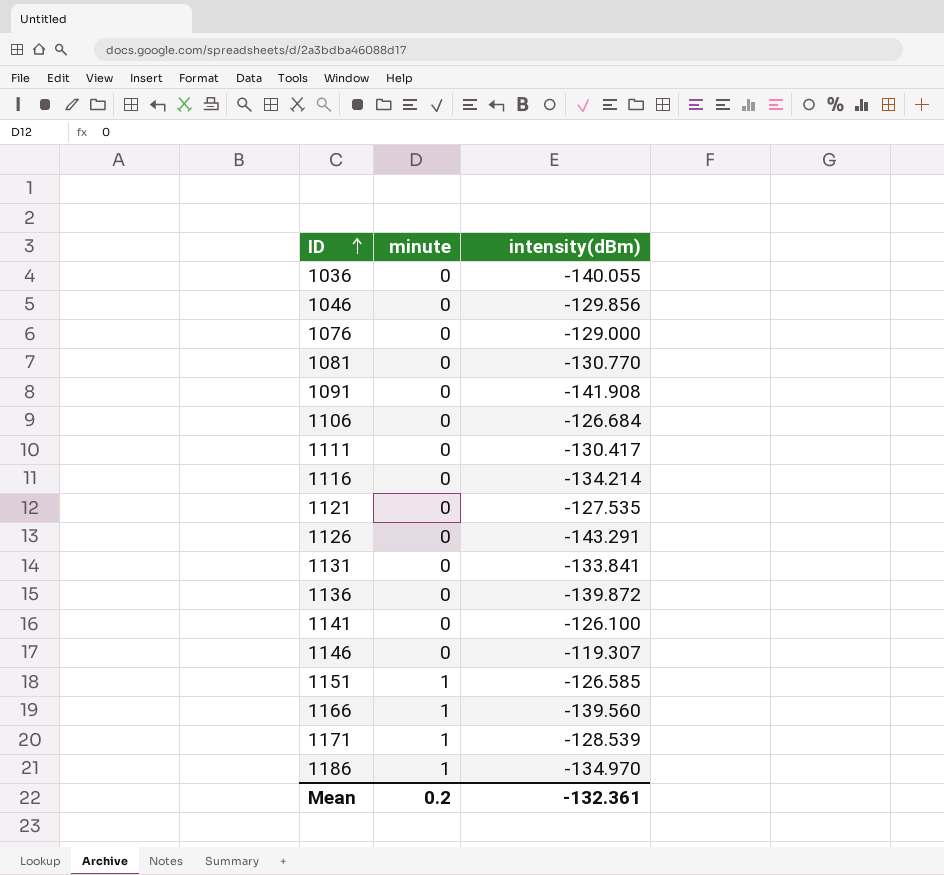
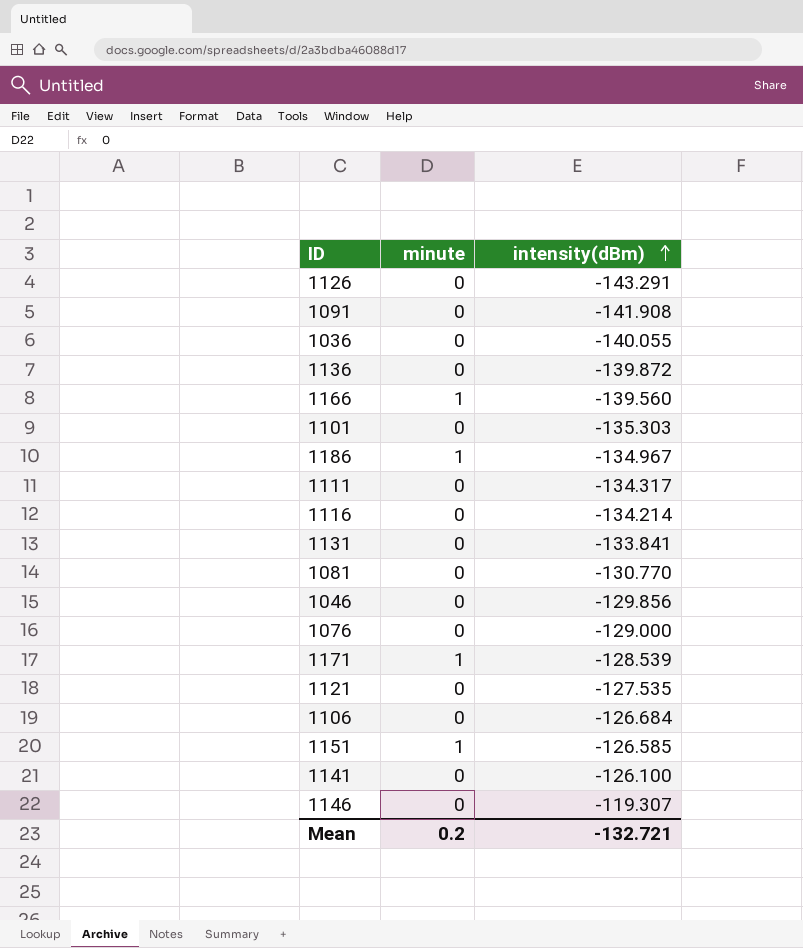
row order: ID ascending -> intensity(dBm) ascending
row 1101: none -> 0 | -135.303
1186 | intensity(dBm): -134.970 -> -134.967
1111 | intensity(dBm): -130.417 -> -134.317
Mean | intensity(dBm): -132.361 -> -132.721

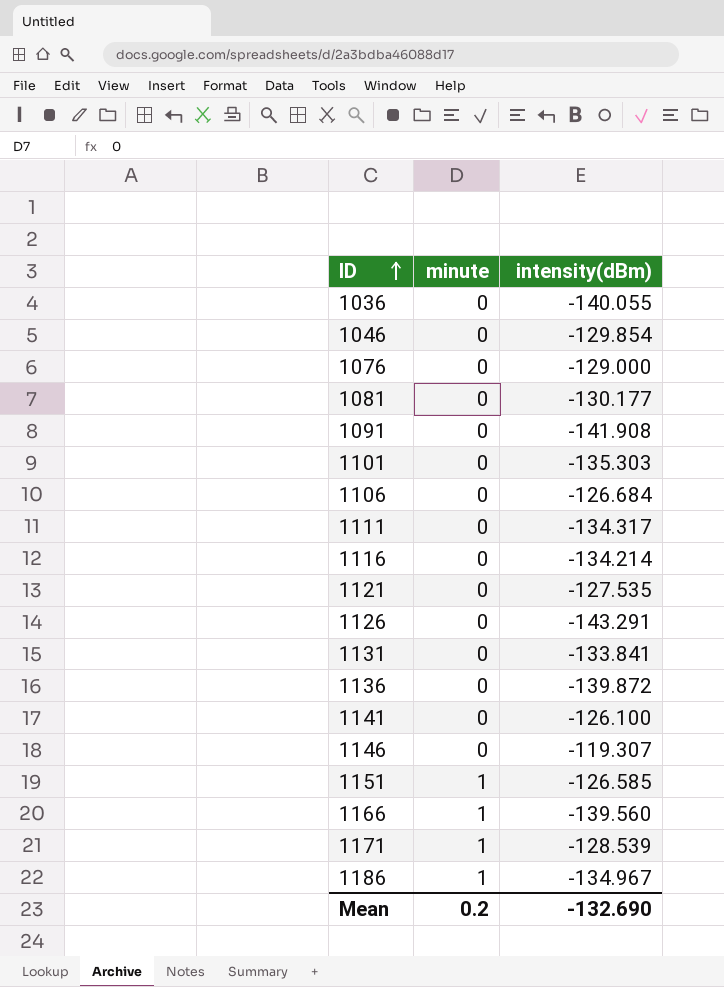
row order: intensity(dBm) ascending -> ID ascending
1046 | intensity(dBm): -129.856 -> -129.854
1081 | intensity(dBm): -130.770 -> -130.177
Mean | intensity(dBm): -132.721 -> -132.690

